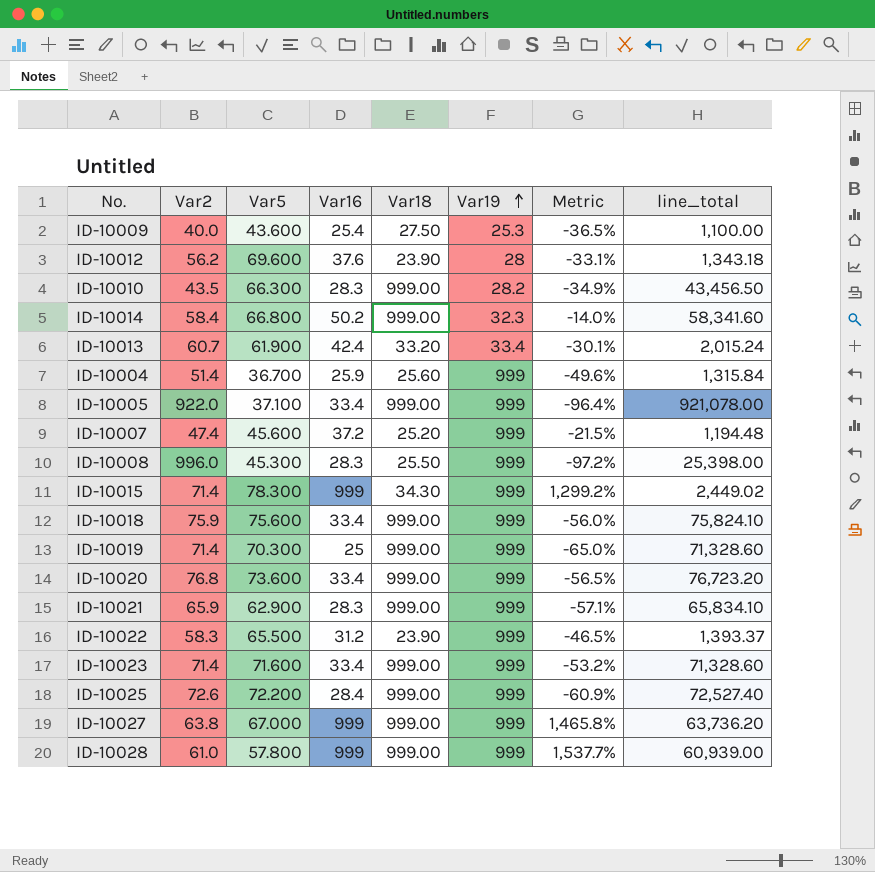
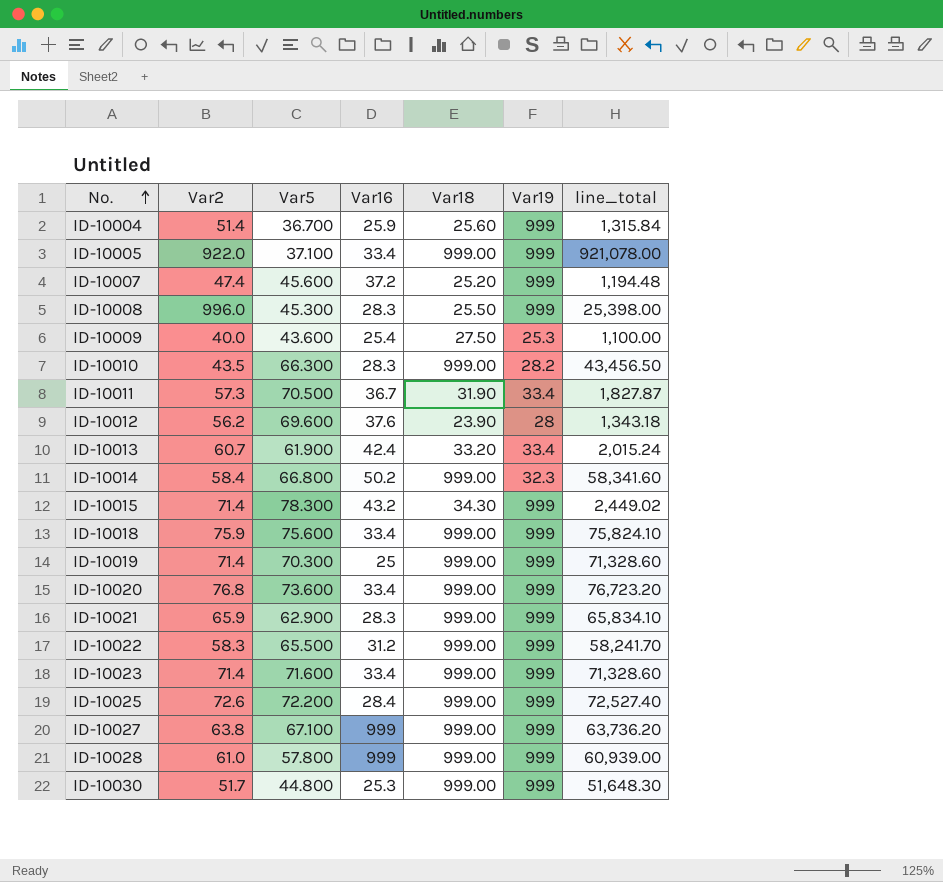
row order: Var19 ascending -> No. ascending
column Metric | formula: ([Var16] - [Var2]) / [Var2] -> none
row ID-10011: none -> 57.3 | 70.500 | 36.7 | 31.90 | 33.4 | 1,827.87
ID-10015 | Var16: 999 -> 43.2
ID-10022 | Var18: 23.90 -> 999.00
ID-10022 | line_total: 1,393.37 -> 58,241.70
ID-10027 | Var5: 67.000 -> 67.100
row ID-10030: none -> 51.7 | 44.800 | 25.3 | 999.00 | 999 | 51,648.30

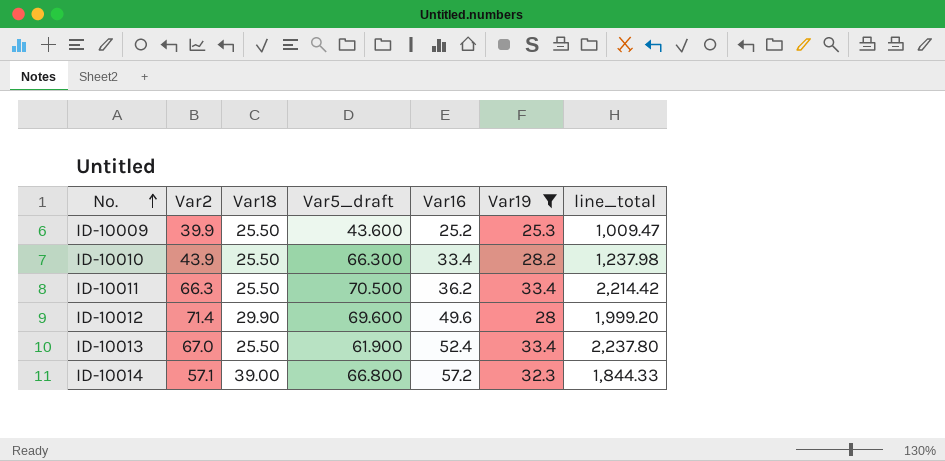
filter: none -> Var19 != 999
column Var18 | position: 5 -> 3
column name: Var5 -> Var5_draft
column line_total | formula: [Var2] * [Var18] -> [Var2] * [Var19]
ID-10009 | Var2: 40.0 -> 39.9
ID-10009 | Var18: 27.50 -> 25.50
ID-10009 | Var16: 25.4 -> 25.2
ID-10010 | Var2: 43.5 -> 43.9
ID-10010 | Var18: 999.00 -> 25.50
ID-10010 | Var16: 28.3 -> 33.4
ID-10011 | Var2: 57.3 -> 66.3
ID-10011 | Var18: 31.90 -> 25.50
ID-10011 | Var16: 36.7 -> 36.2
ID-10012 | Var2: 56.2 -> 71.4
ID-10012 | Var18: 23.90 -> 29.90
ID-10012 | Var16: 37.6 -> 49.6
ID-10013 | Var2: 60.7 -> 67.0
ID-10013 | Var18: 33.20 -> 25.50
ID-10013 | Var16: 42.4 -> 52.4
ID-10014 | Var2: 58.4 -> 57.1
ID-10014 | Var18: 999.00 -> 39.00
ID-10014 | Var16: 50.2 -> 57.2

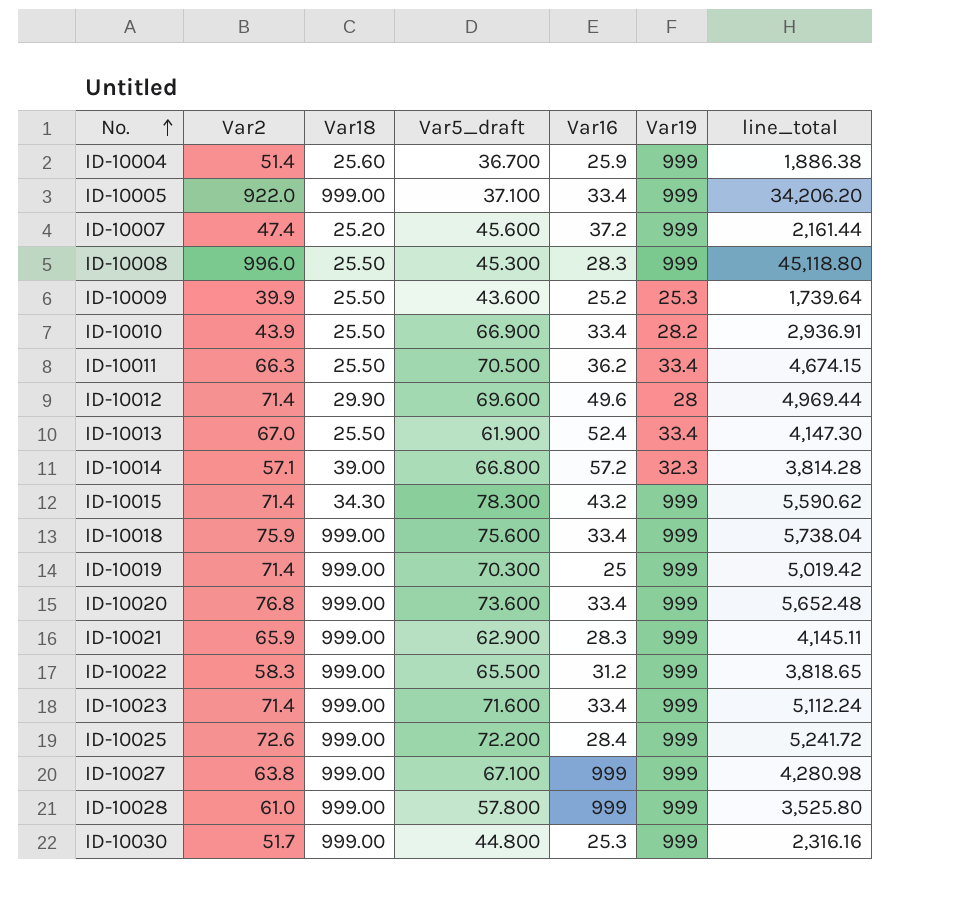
filter: Var19 != 999 -> none
column line_total | formula: [Var2] * [Var19] -> [Var2] * [Var5_draft]
ID-10010 | Var5_draft: 66.300 -> 66.900

